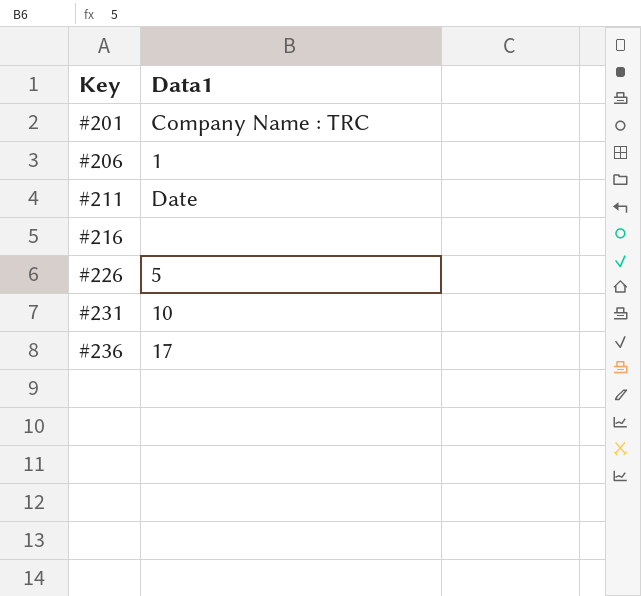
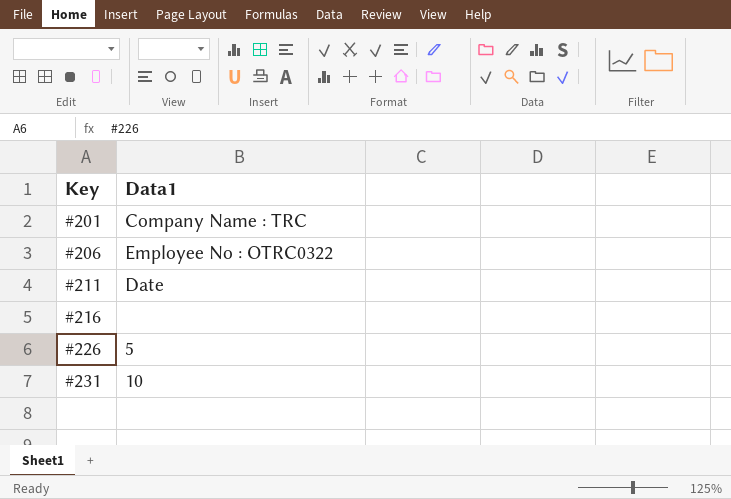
row #236: 17 -> none
#206 | Data1: 1 -> Employee No : OTRC0322

